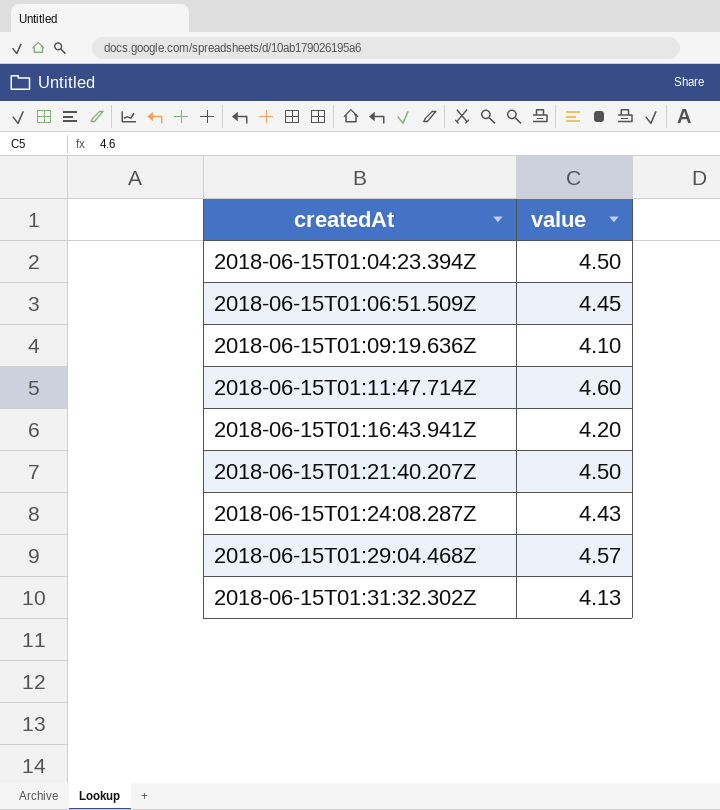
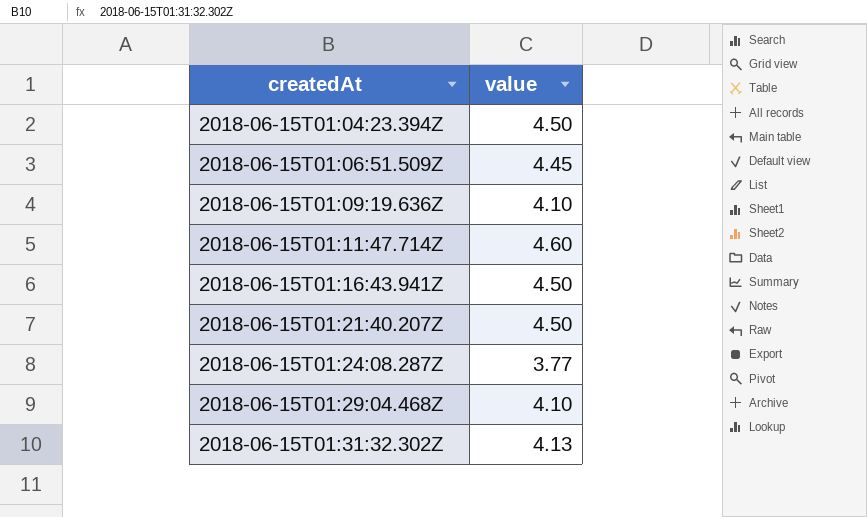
2018-06-15T01:16:43.941Z | value: 4.20 -> 4.50
2018-06-15T01:24:08.287Z | value: 4.43 -> 3.77
2018-06-15T01:29:04.468Z | value: 4.57 -> 4.10

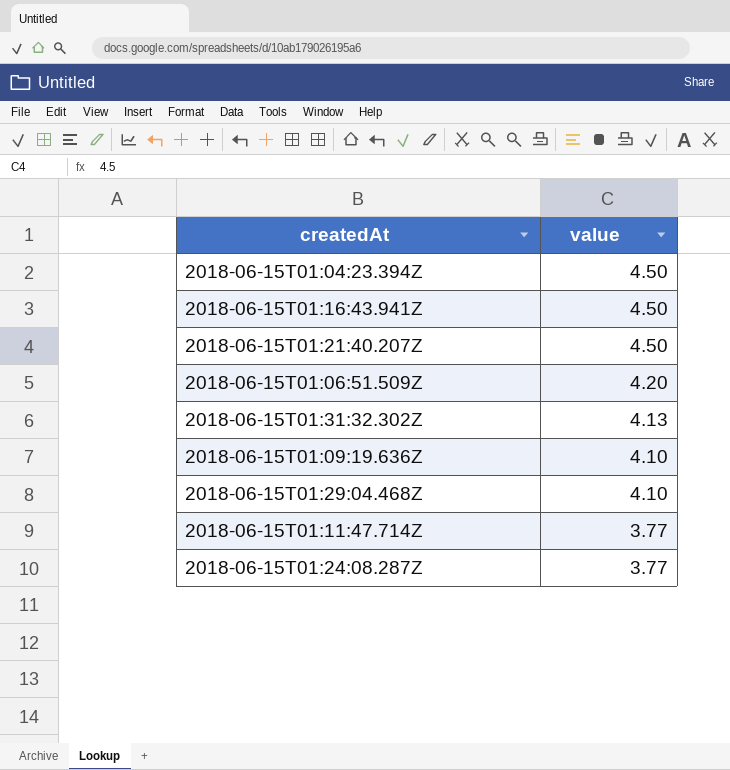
row order: createdAt ascending -> value descending
2018-06-15T01:06:51.509Z | value: 4.45 -> 4.20
2018-06-15T01:11:47.714Z | value: 4.60 -> 3.77

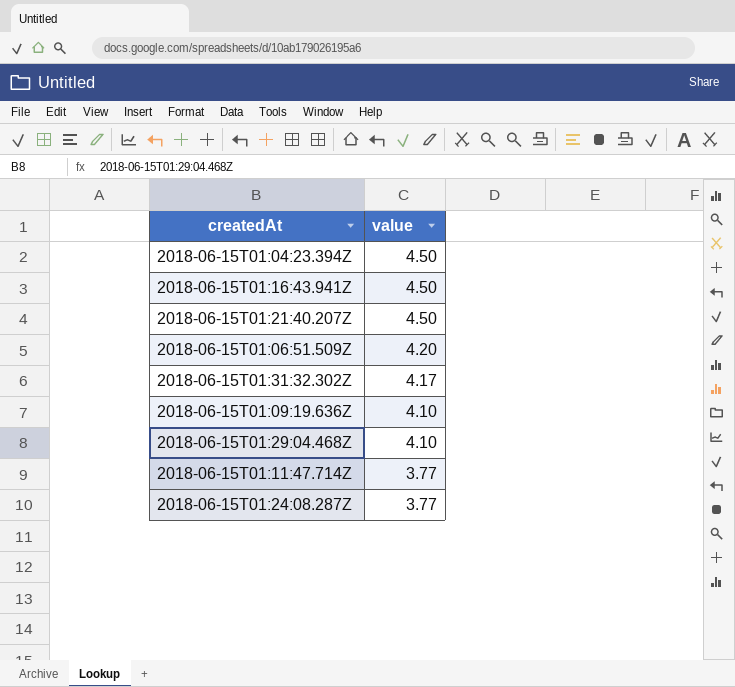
2018-06-15T01:31:32.302Z | value: 4.13 -> 4.17

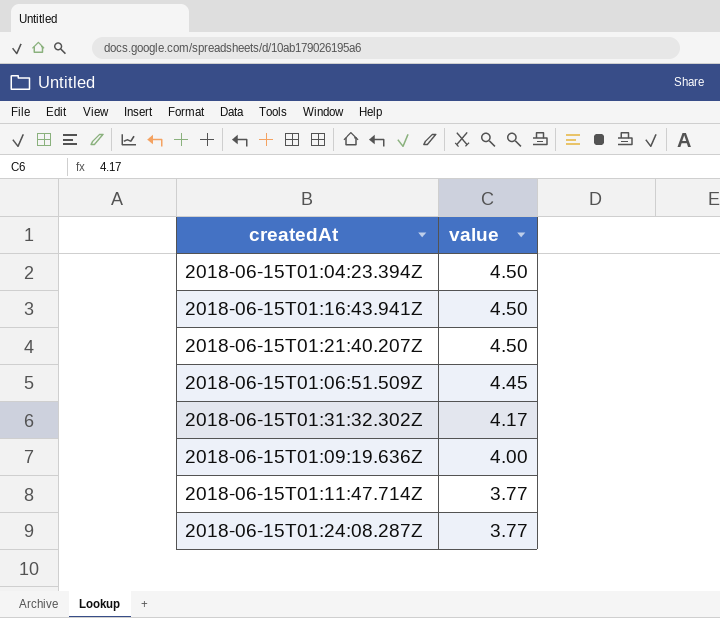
row 2018-06-15T01:29:04.468Z: 4.10 -> none
2018-06-15T01:06:51.509Z | value: 4.20 -> 4.45
2018-06-15T01:09:19.636Z | value: 4.10 -> 4.00

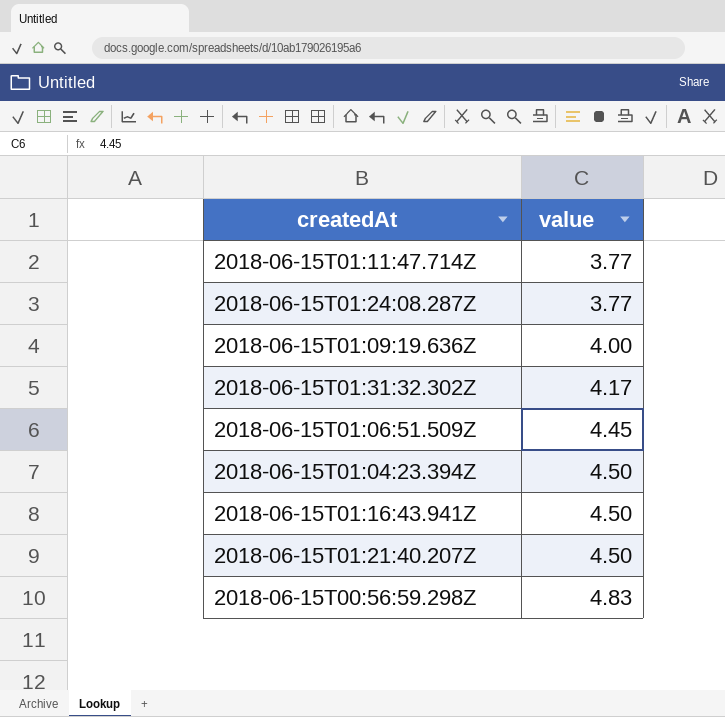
row order: value descending -> value ascending
row 2018-06-15T00:56:59.298Z: none -> 4.83

